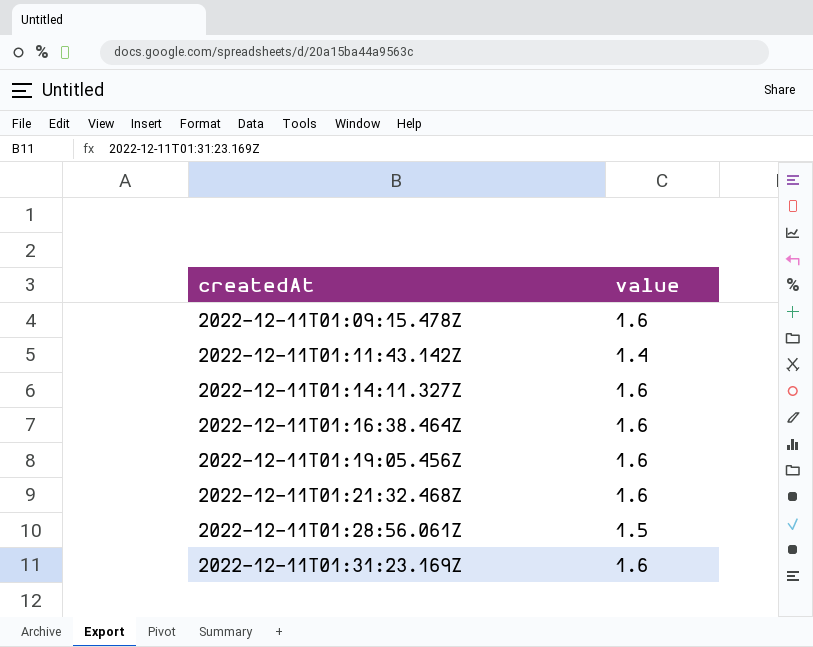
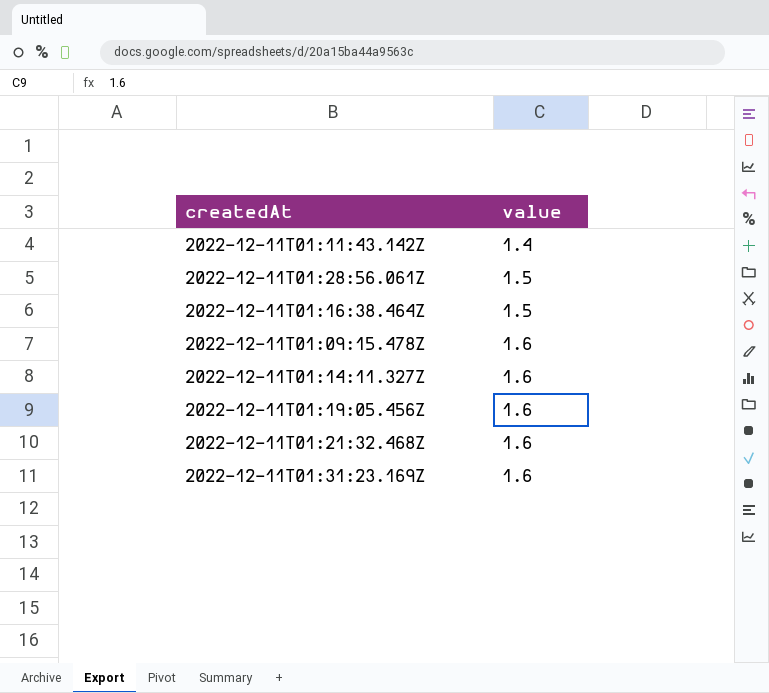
row order: createdAt ascending -> value ascending
2022-12-11T01:16:38.464Z | value: 1.6 -> 1.5

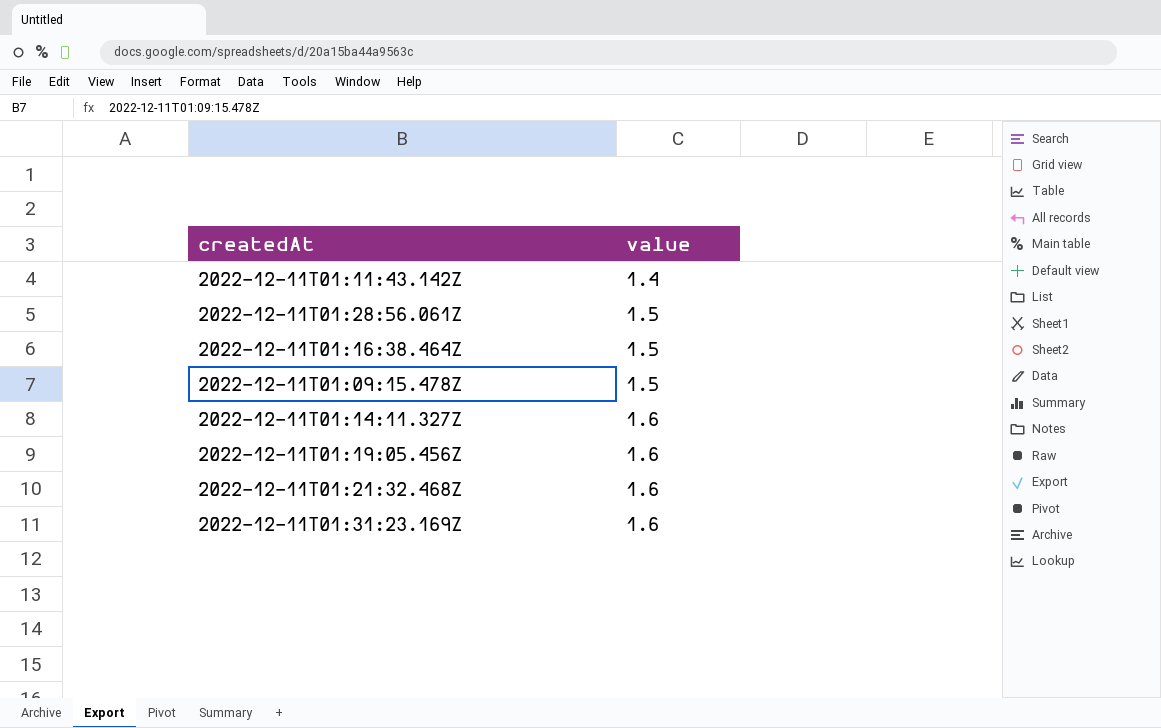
2022-12-11T01:09:15.478Z | value: 1.6 -> 1.5

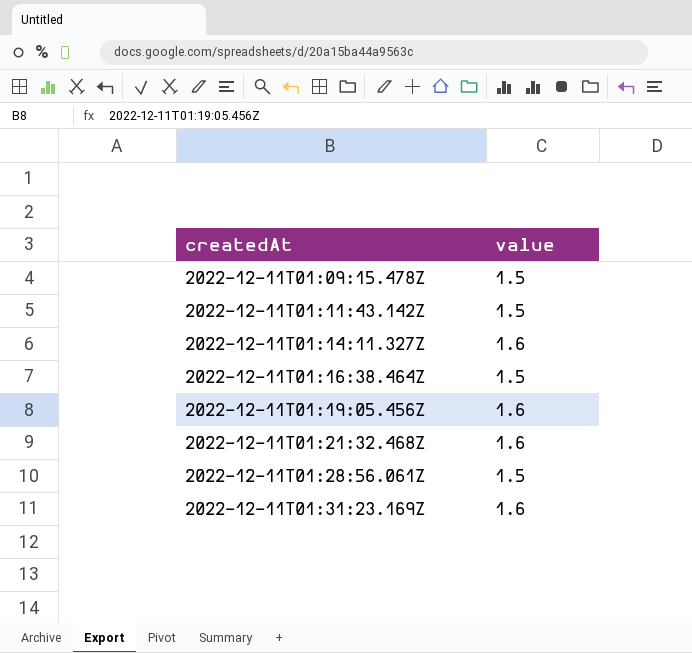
row order: value ascending -> createdAt ascending
2022-12-11T01:11:43.142Z | value: 1.4 -> 1.5

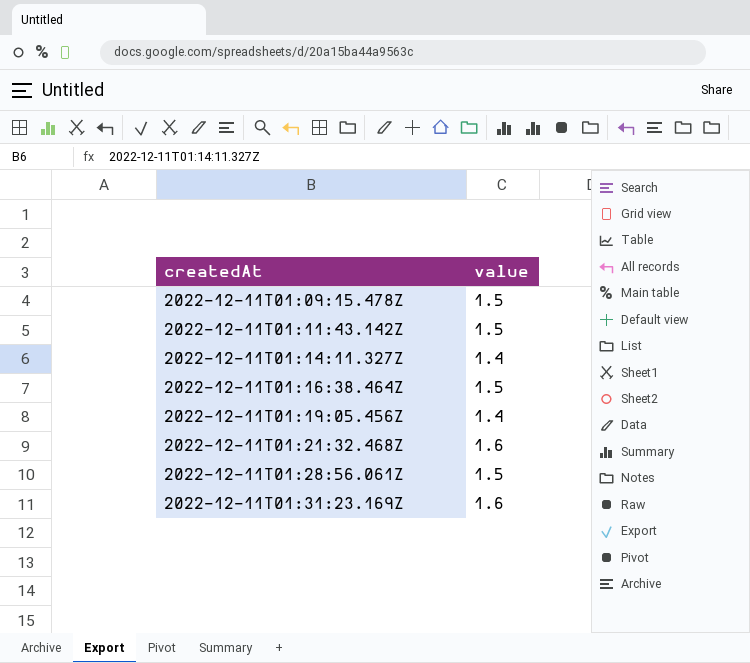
2022-12-11T01:14:11.327Z | value: 1.6 -> 1.4
2022-12-11T01:19:05.456Z | value: 1.6 -> 1.4

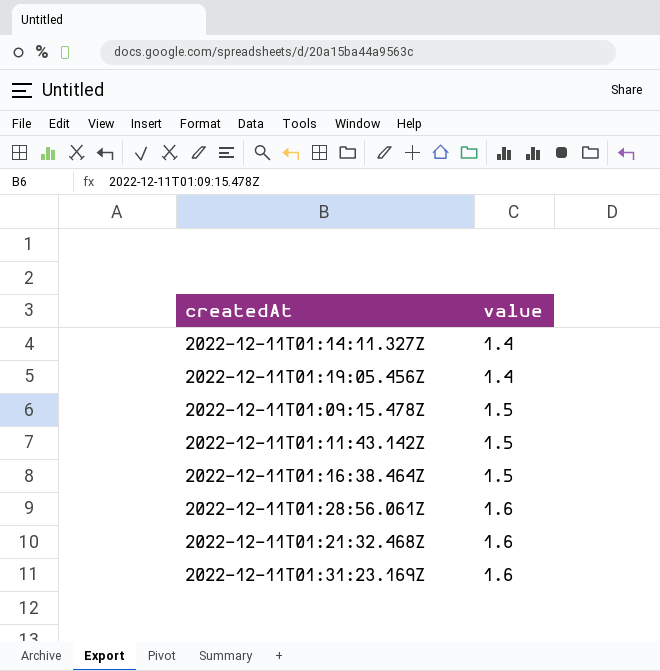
row order: createdAt ascending -> value ascending
2022-12-11T01:28:56.061Z | value: 1.5 -> 1.6

